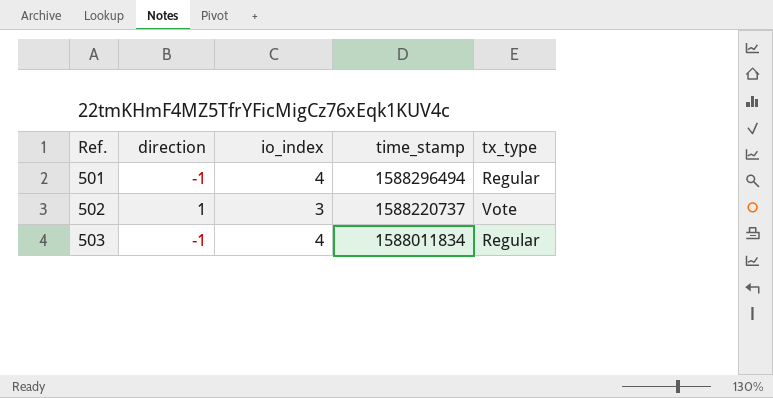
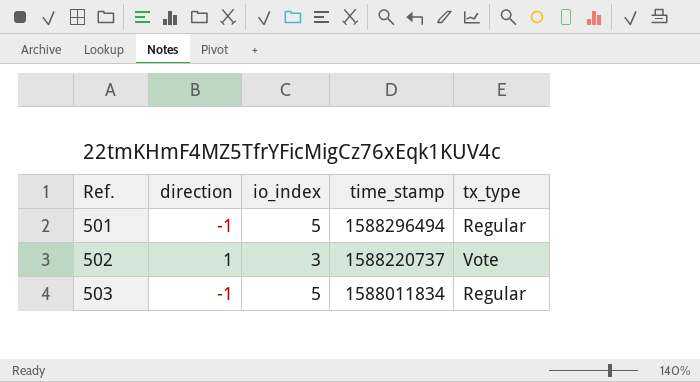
501 | io_index: 4 -> 5
503 | io_index: 4 -> 5

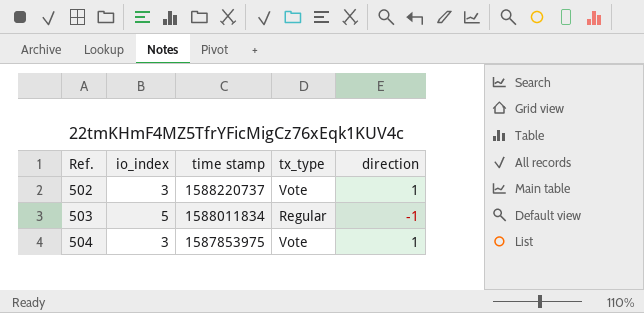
column name: time_stamp -> time stamp
column direction | position: 2 -> 5
row 501: -1 | 5 | 1588296494 | Regular -> none
row 504: none -> 3 | 1587853975 | Vote | 1

